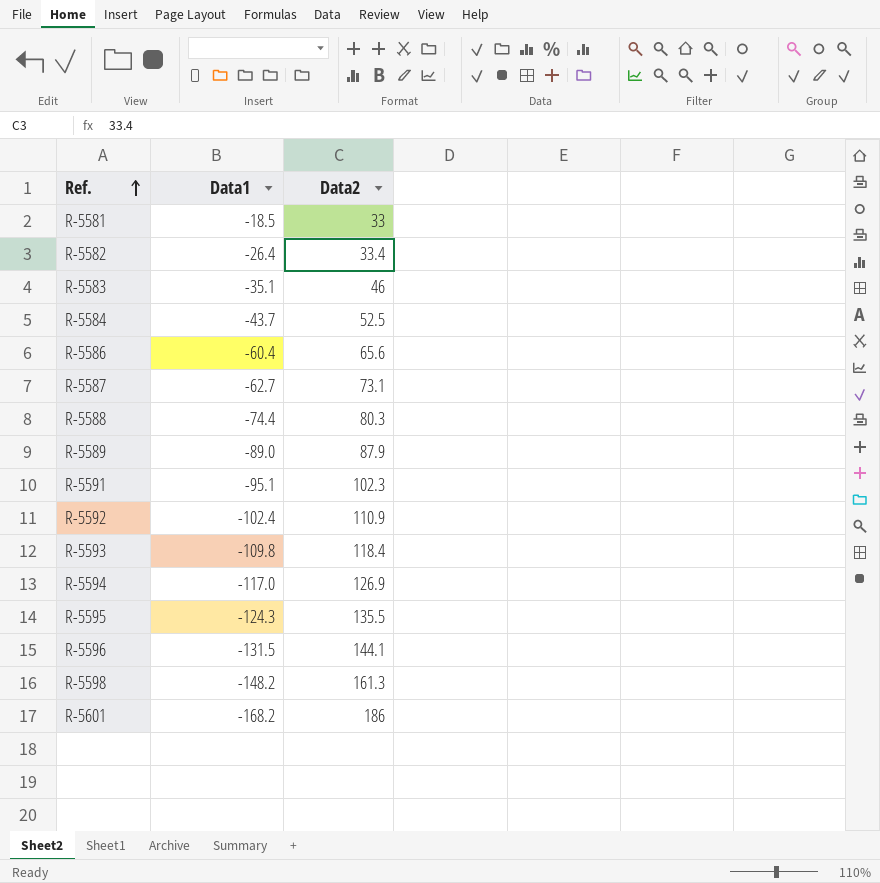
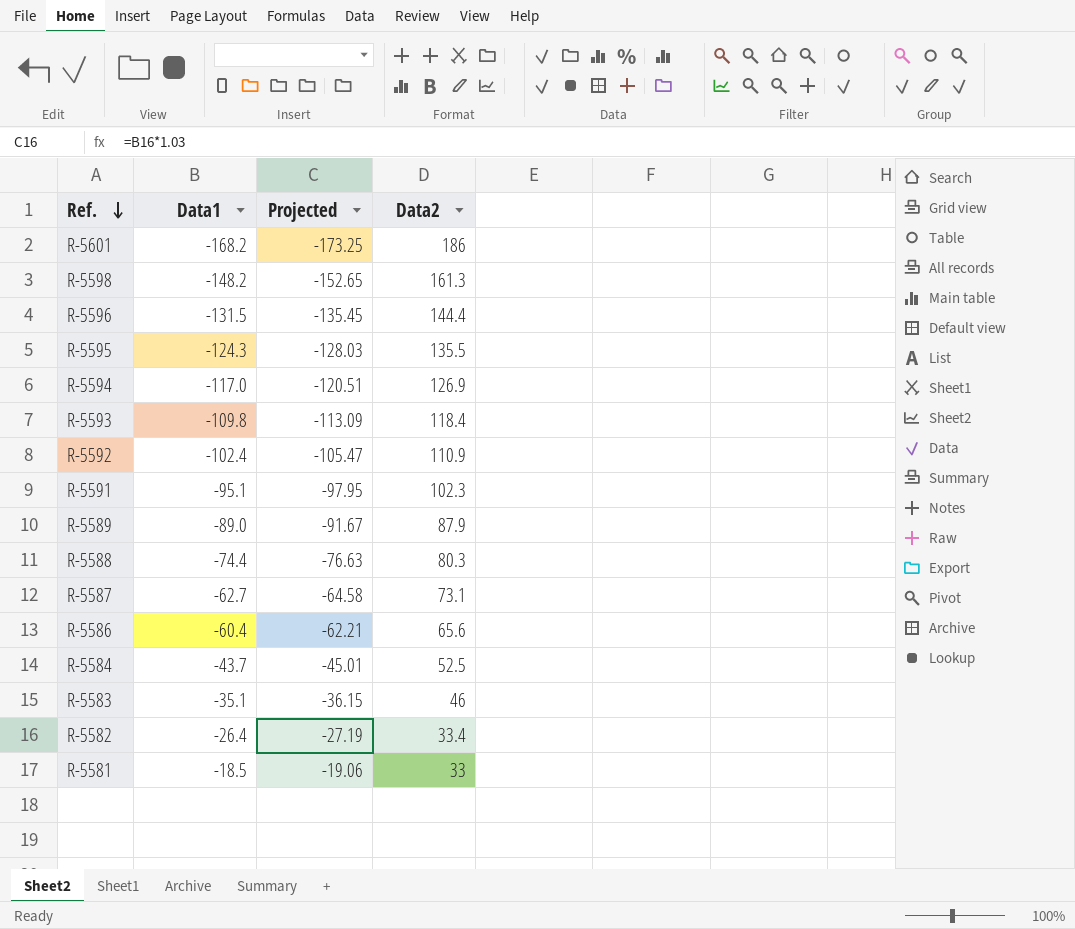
row order: Ref. ascending -> Ref. descending
column Projected | formula: none -> [Data1] * 1.03
R-5596 | Data2: 144.1 -> 144.4

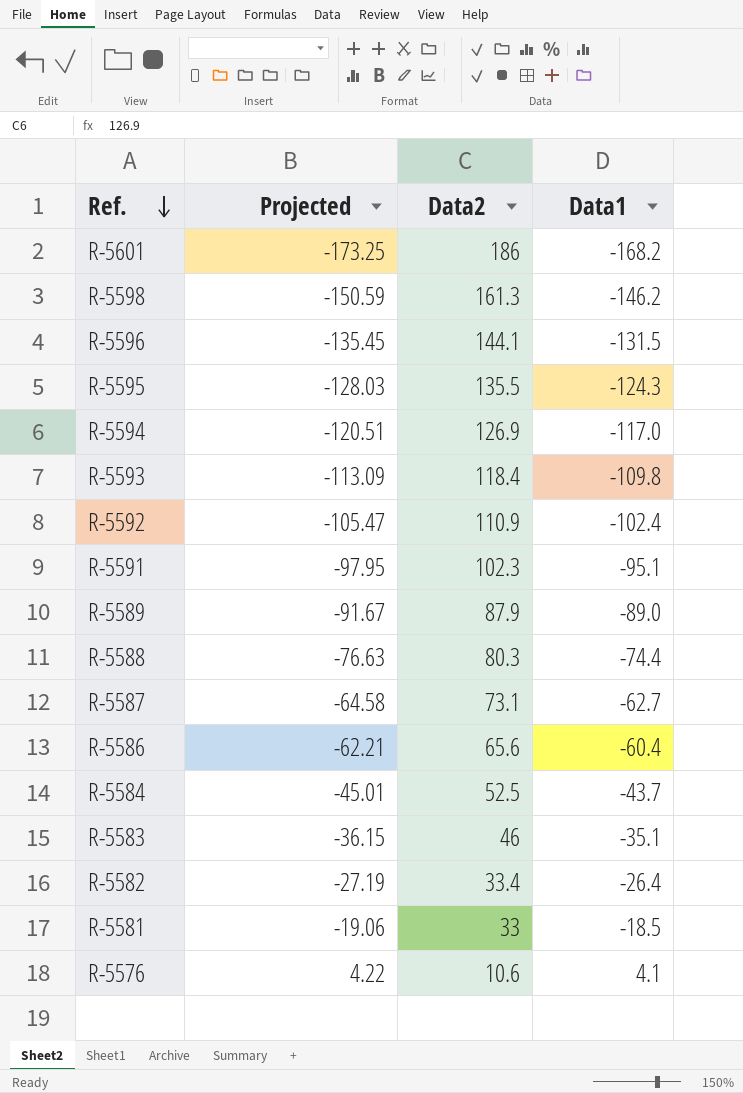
column Data1 | position: 2 -> 4
R-5598 | Projected: -152.65 -> -150.59
R-5598 | Data1: -148.2 -> -146.2
R-5596 | Data2: 144.4 -> 144.1
row R-5576: none -> 4.22 | 10.6 | 4.1

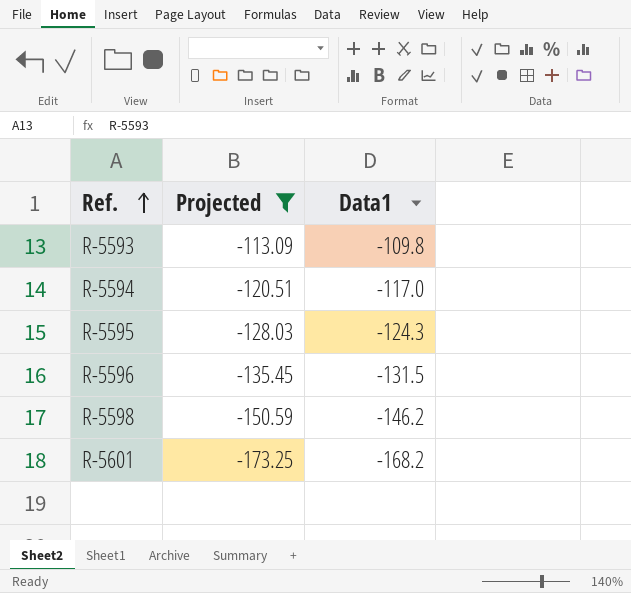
filter: none -> Projected <= -113.09
row order: Ref. descending -> Ref. ascending
column Data2 | position: 3 -> none

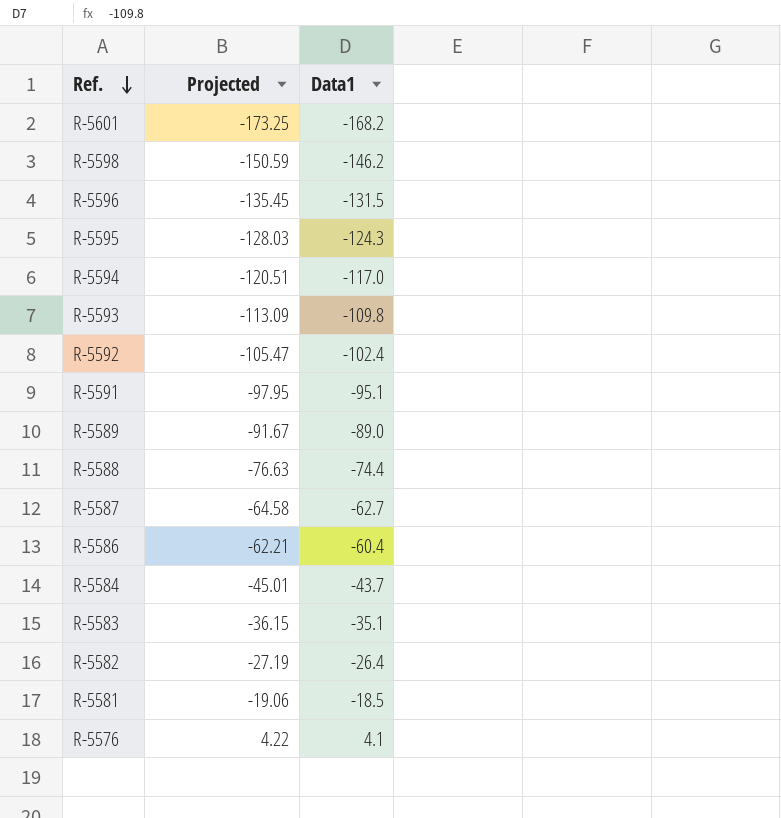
filter: Projected <= -113.09 -> none
row order: Ref. ascending -> Ref. descending

